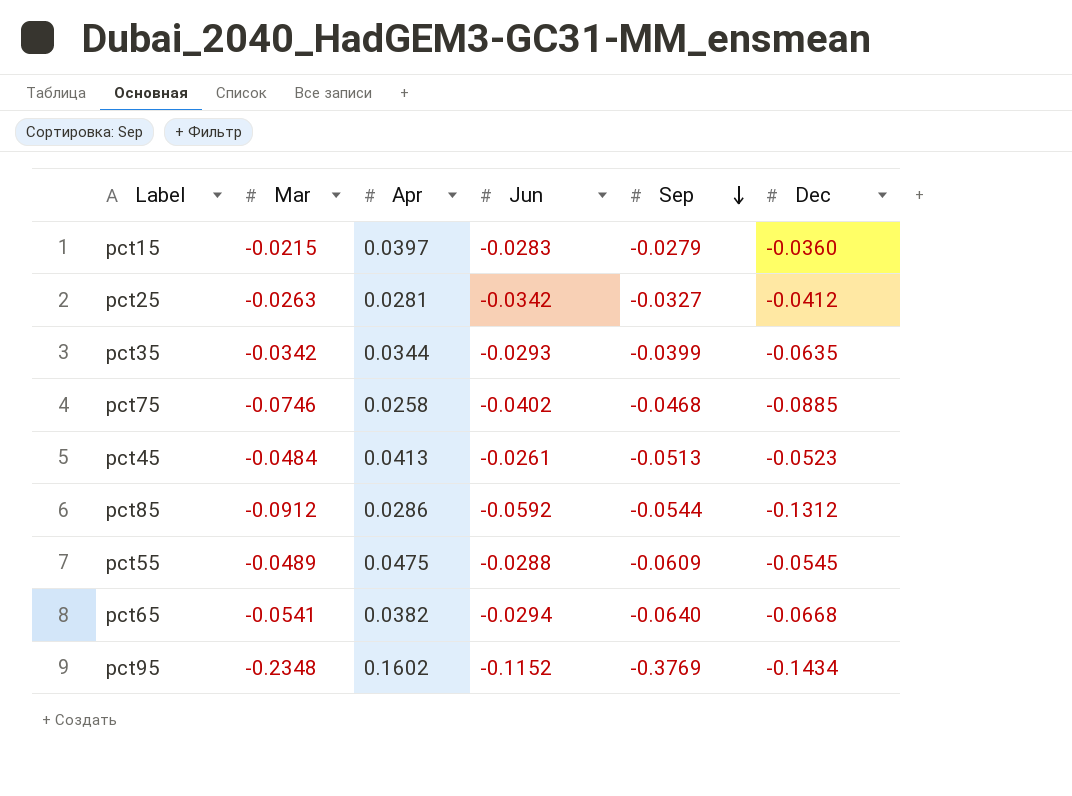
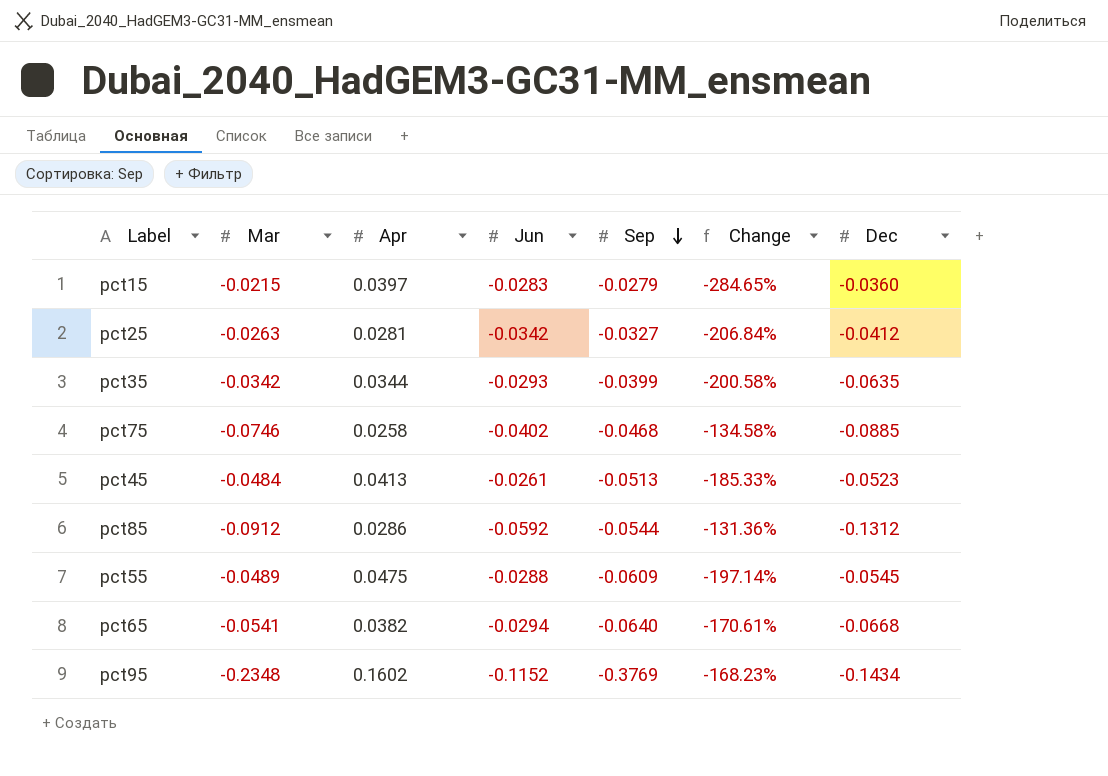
column Change | formula: none -> ([Apr] - [Mar]) / [Mar]

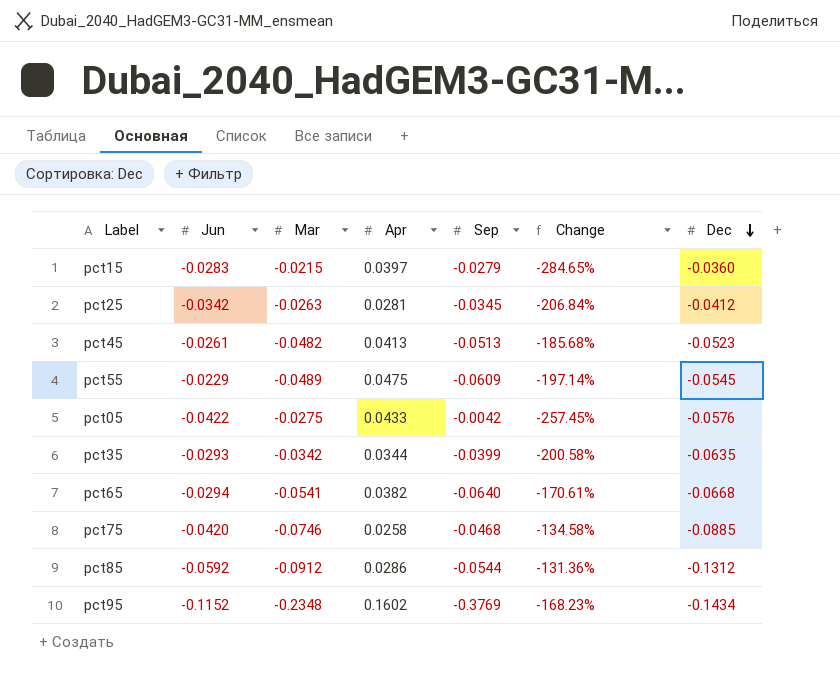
row order: Sep descending -> Dec descending
column Jun | position: 4 -> 2
pct25 | Sep: -0.0327 -> -0.0345
pct45 | Mar: -0.0484 -> -0.0482
pct45 | Change: -185.33% -> -185.68%
pct55 | Jun: -0.0288 -> -0.0229
row pct05: none -> -0.0422 | -0.0275 | 0.0433 | -0.0042 | -257.45% | -0.0576
pct75 | Jun: -0.0402 -> -0.0420

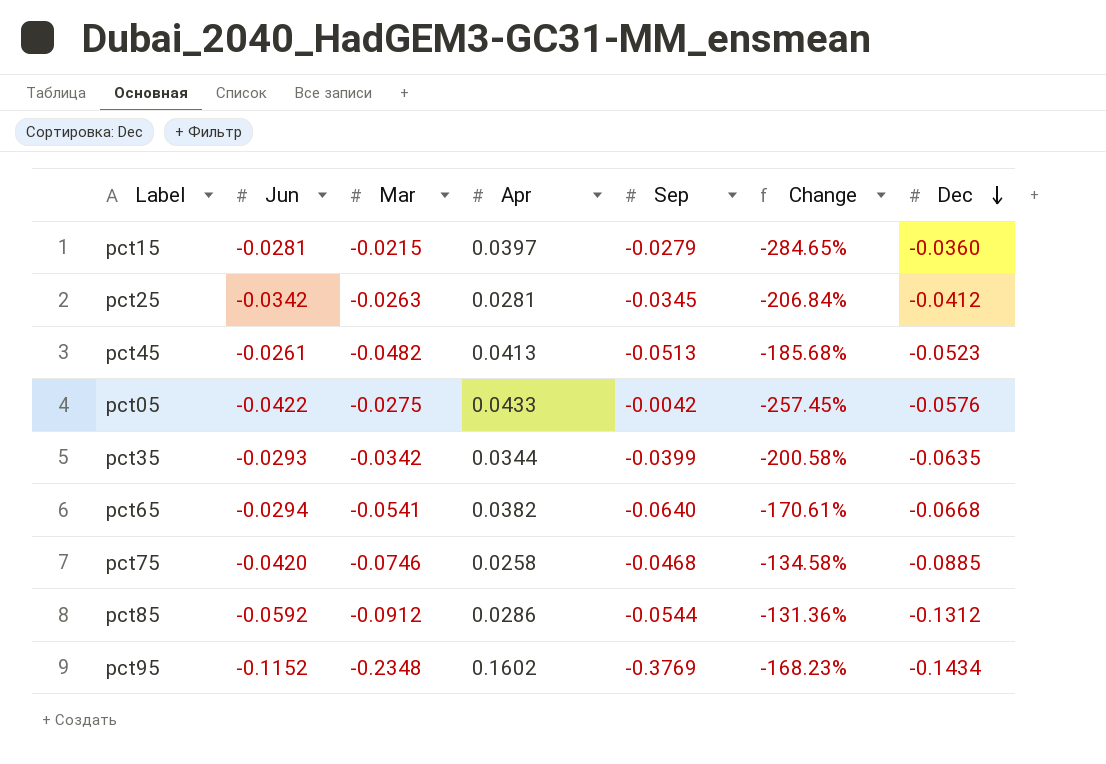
row pct55: -0.0229 | -0.0489 | 0.0475 | -0.0609 | -197.14% | -0.0545 -> none
pct15 | Jun: -0.0283 -> -0.0281

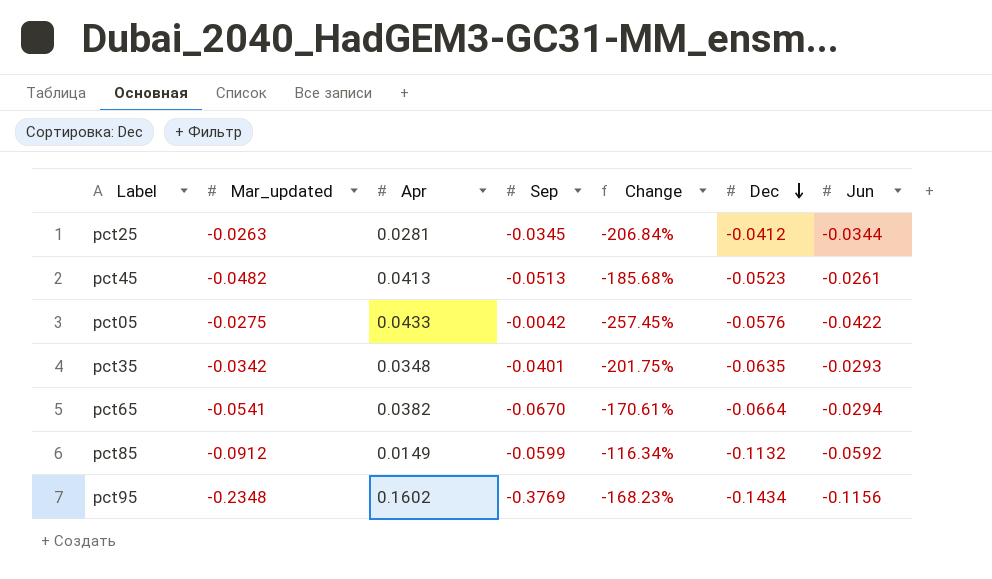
column name: Mar -> Mar_updated
column Jun | position: 2 -> 7
row pct15: -0.0281 | -0.0215 | 0.0397 | -0.0279 | -284.65% | -0.0360 -> none
row pct75: -0.0420 | -0.0746 | 0.0258 | -0.0468 | -134.58% | -0.0885 -> none
pct25 | Jun: -0.0342 -> -0.0344
pct35 | Apr: 0.0344 -> 0.0348
pct35 | Sep: -0.0399 -> -0.0401
pct35 | Change: -200.58% -> -201.75%
pct65 | Sep: -0.0640 -> -0.0670
pct65 | Dec: -0.0668 -> -0.0664
pct85 | Apr: 0.0286 -> 0.0149
pct85 | Sep: -0.0544 -> -0.0599
pct85 | Change: -131.36% -> -116.34%
pct85 | Dec: -0.1312 -> -0.1132
pct95 | Jun: -0.1152 -> -0.1156

